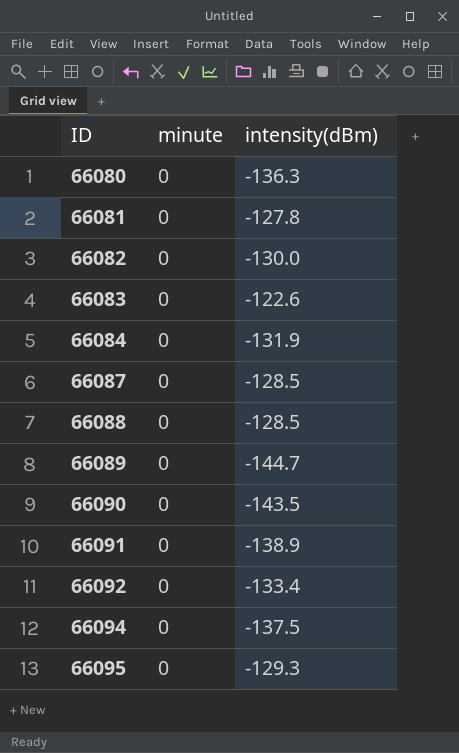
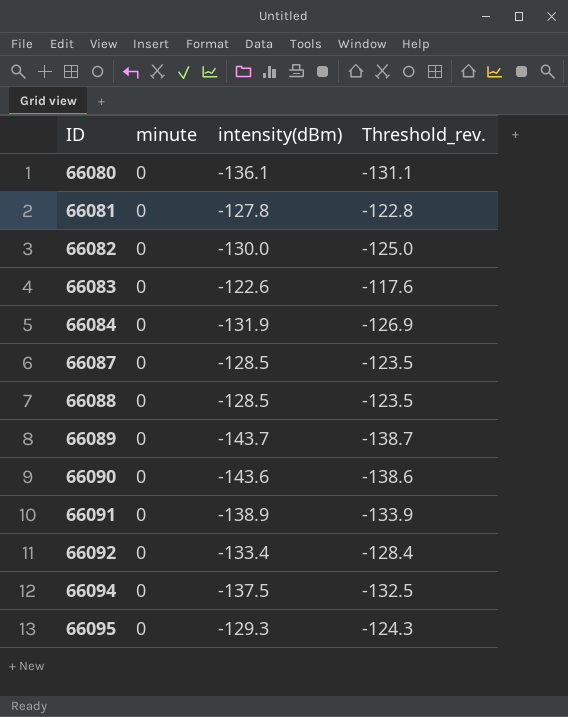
column Threshold_rev. | formula: none -> [intensity(dBm)] + 5
66080 | intensity(dBm): -136.3 -> -136.1
66089 | intensity(dBm): -144.7 -> -143.7
66090 | intensity(dBm): -143.5 -> -143.6

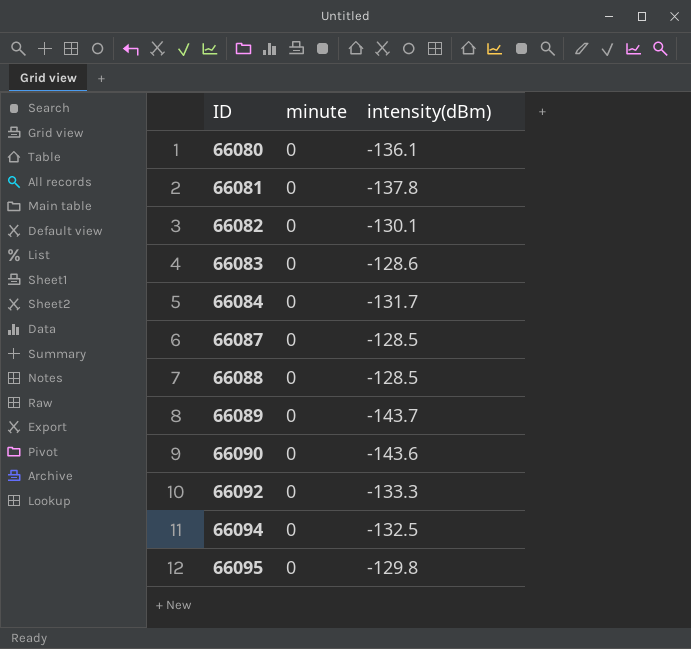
column Threshold_rev. | formula: [intensity(dBm)] + 5 -> none
row 66091: 0 | -138.9 | -133.9 -> none
66081 | intensity(dBm): -127.8 -> -137.8
66082 | intensity(dBm): -130.0 -> -130.1
66083 | intensity(dBm): -122.6 -> -128.6
66084 | intensity(dBm): -131.9 -> -131.7
66092 | intensity(dBm): -133.4 -> -133.3
66094 | intensity(dBm): -137.5 -> -132.5
66095 | intensity(dBm): -129.3 -> -129.8

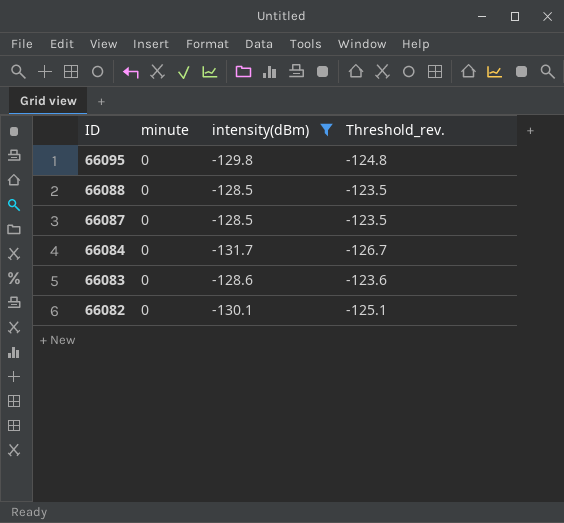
filter: none -> intensity(dBm) >= -131.7
row order: ID ascending -> ID descending
column Threshold_rev. | formula: none -> [intensity(dBm)] + 5

